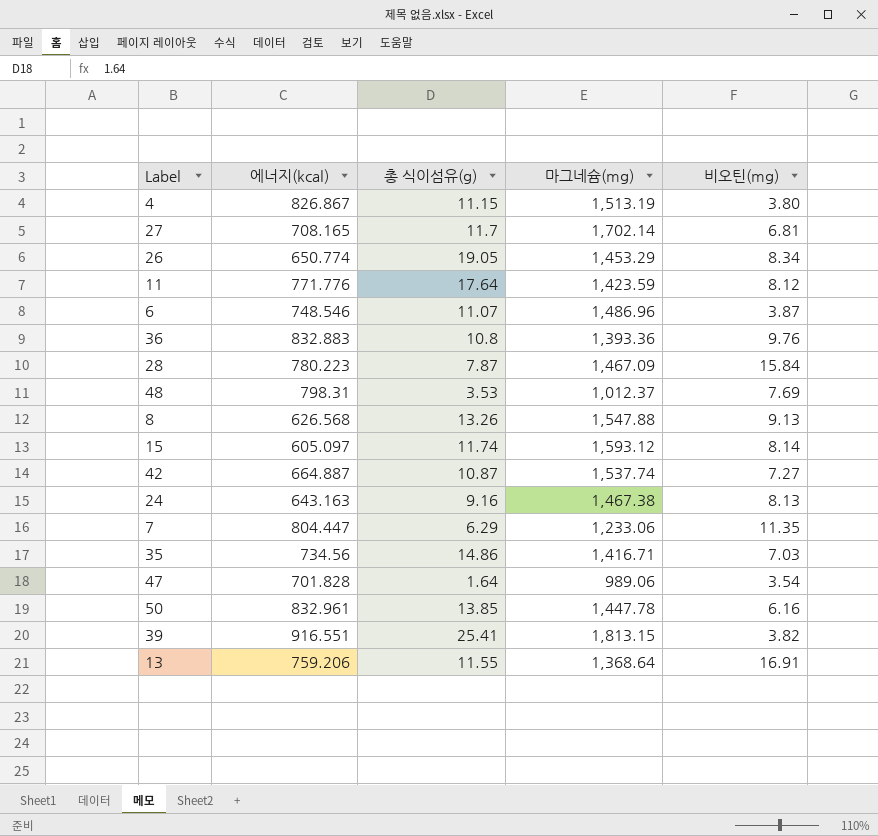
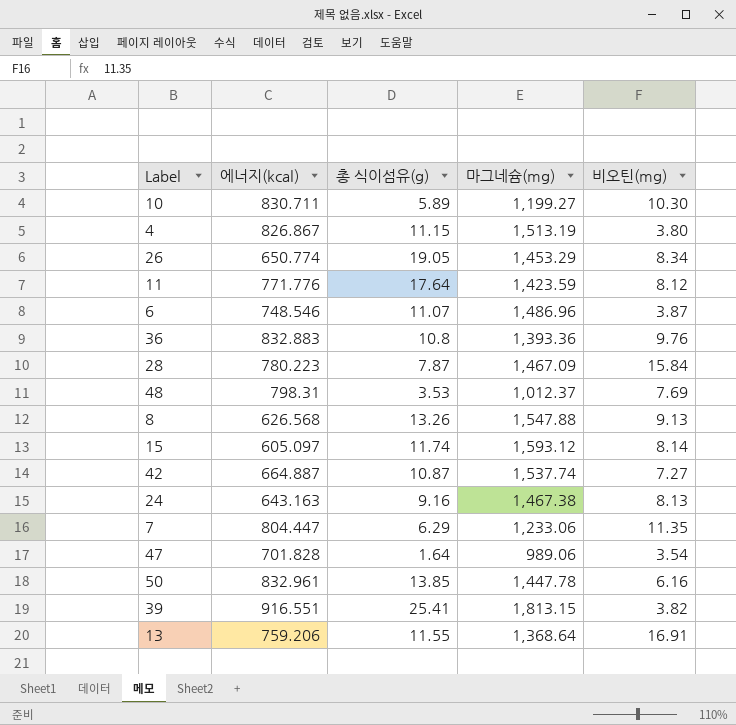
row 27: 708.165 | 11.7 | 1,702.14 | 6.81 -> none
row 35: 734.56 | 14.86 | 1,416.71 | 7.03 -> none
row 10: none -> 830.711 | 5.89 | 1,199.27 | 10.30

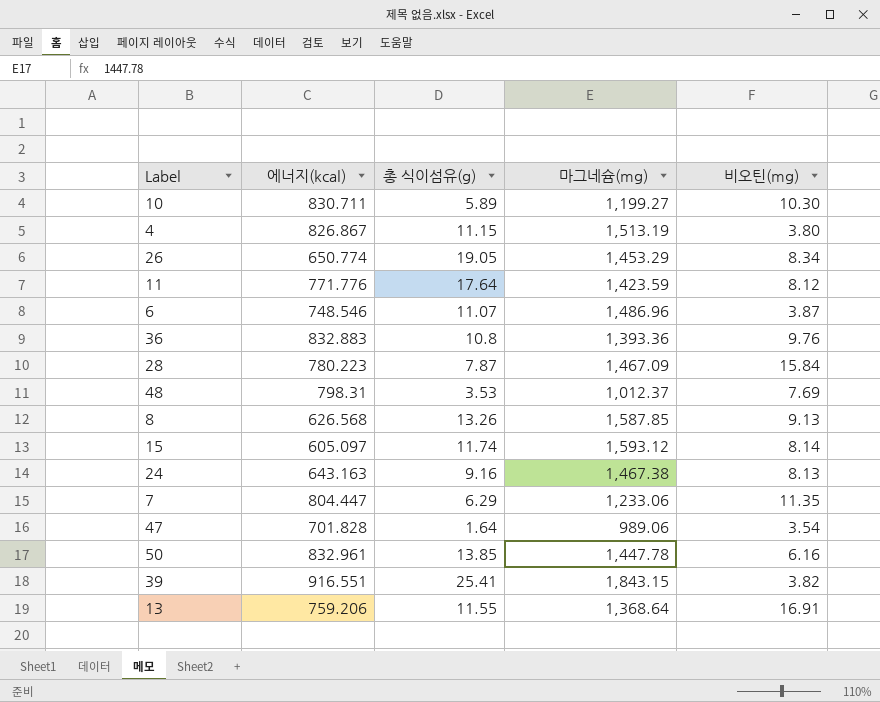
row 42: 664.887 | 10.87 | 1,537.74 | 7.27 -> none
8 | 마그네슘(mg): 1,547.88 -> 1,587.85
39 | 마그네슘(mg): 1,813.15 -> 1,843.15

